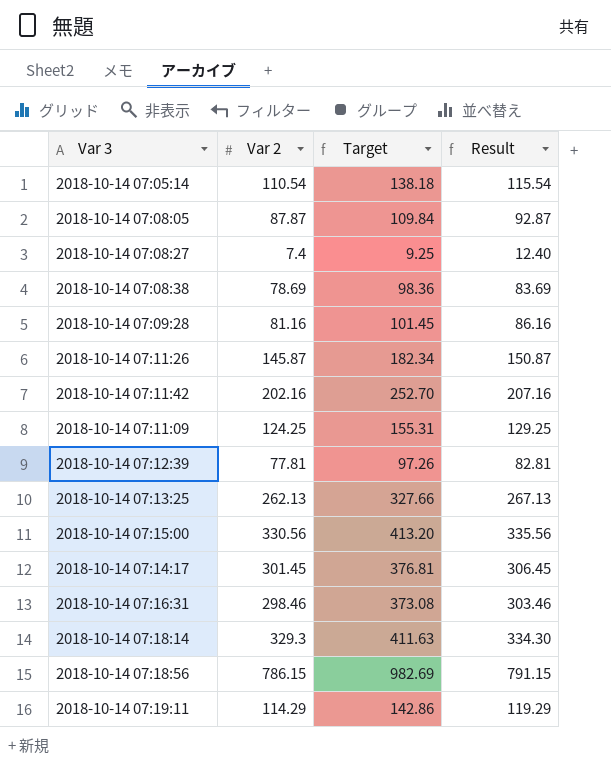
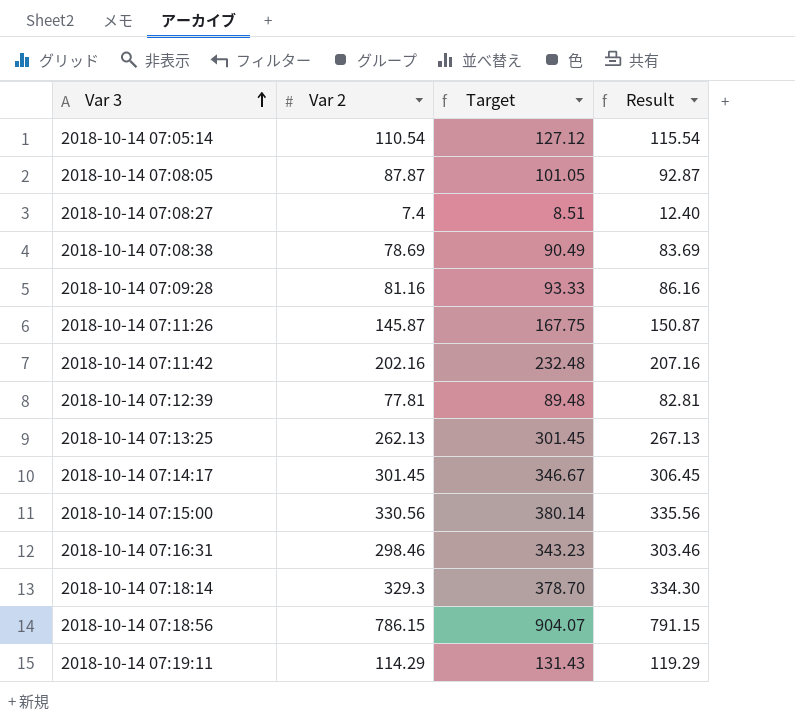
row order: none -> Var 3 ascending
column Target | formula: [Var 2] * 1.25 -> [Var 2] * 1.15
row 2018-10-14 07:11:09: 124.25 | 155.31 | 129.25 -> none

